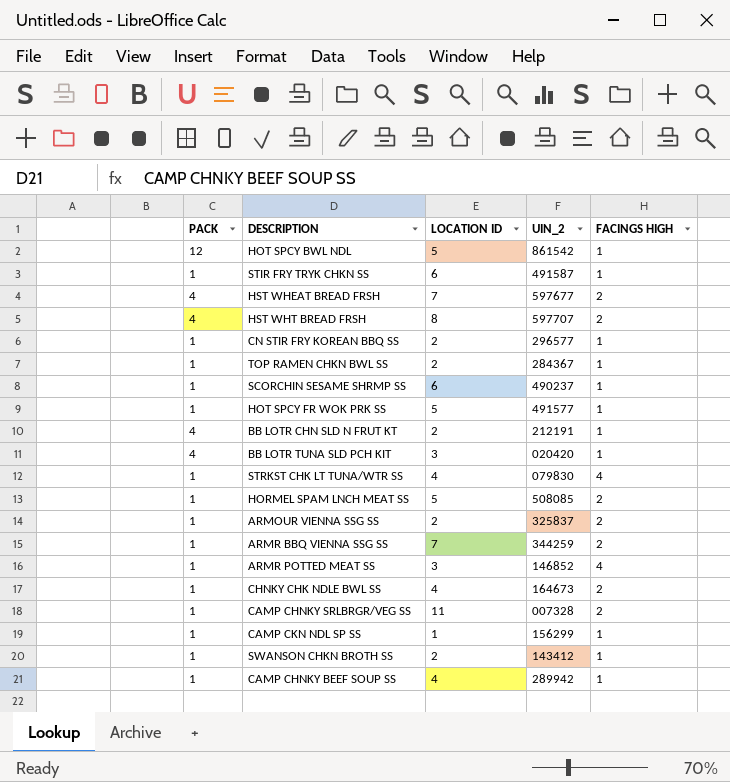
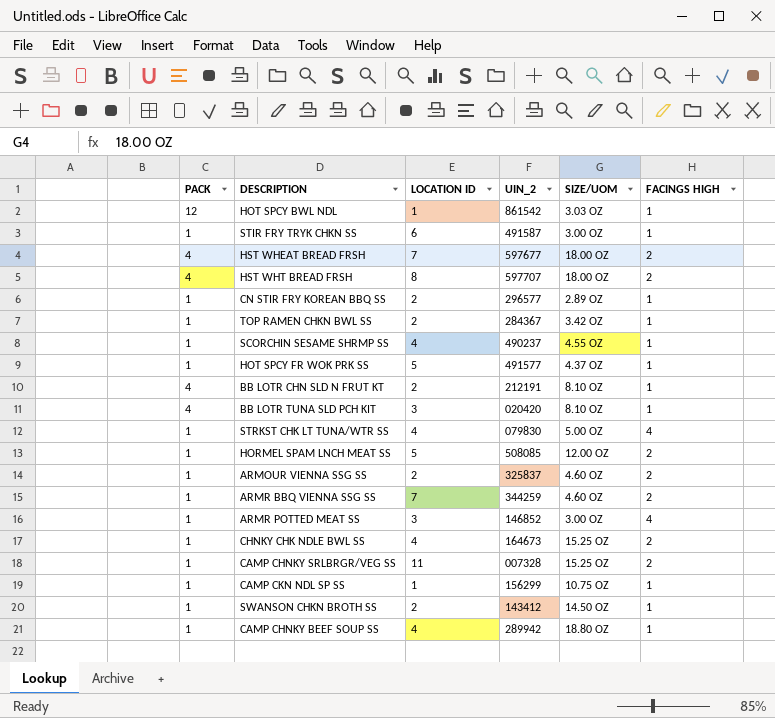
column SIZE/UOM | position: none -> 5
HOT SPCY BWL NDL | LOCATION ID: 5 -> 1
SCORCHIN SESAME SHRMP SS | LOCATION ID: 6 -> 4

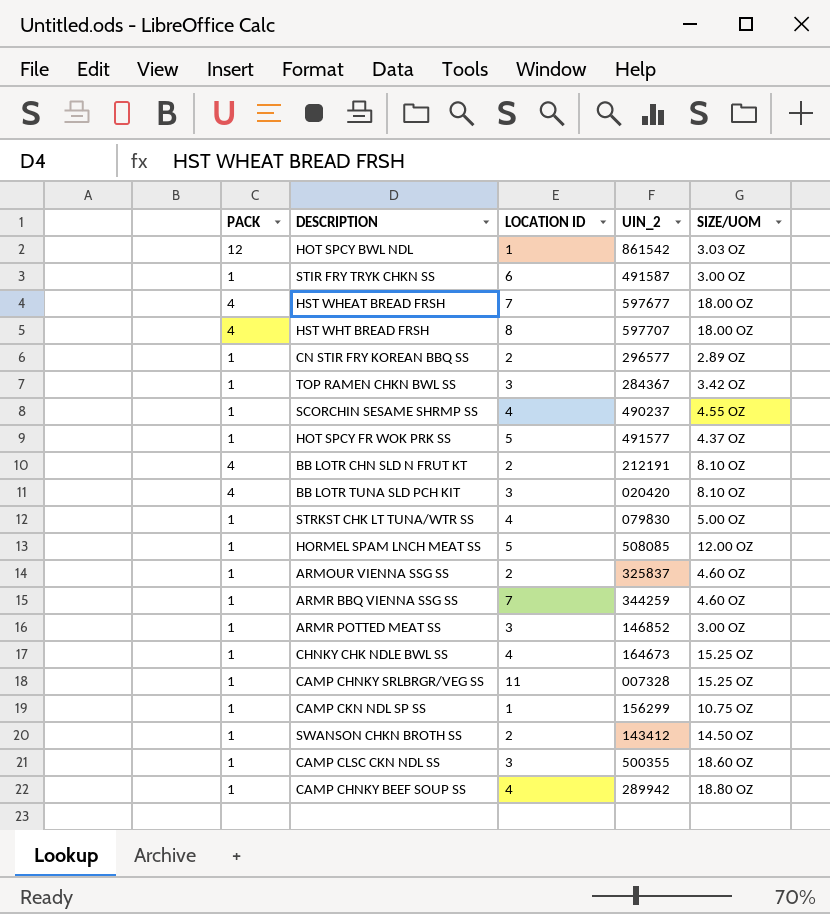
column FACINGS HIGH | position: 6 -> none
TOP RAMEN CHKN BWL SS | LOCATION ID: 2 -> 3
row CAMP CLSC CKN NDL SS: none -> 1 | 3 | 500355 | 18.60 OZ

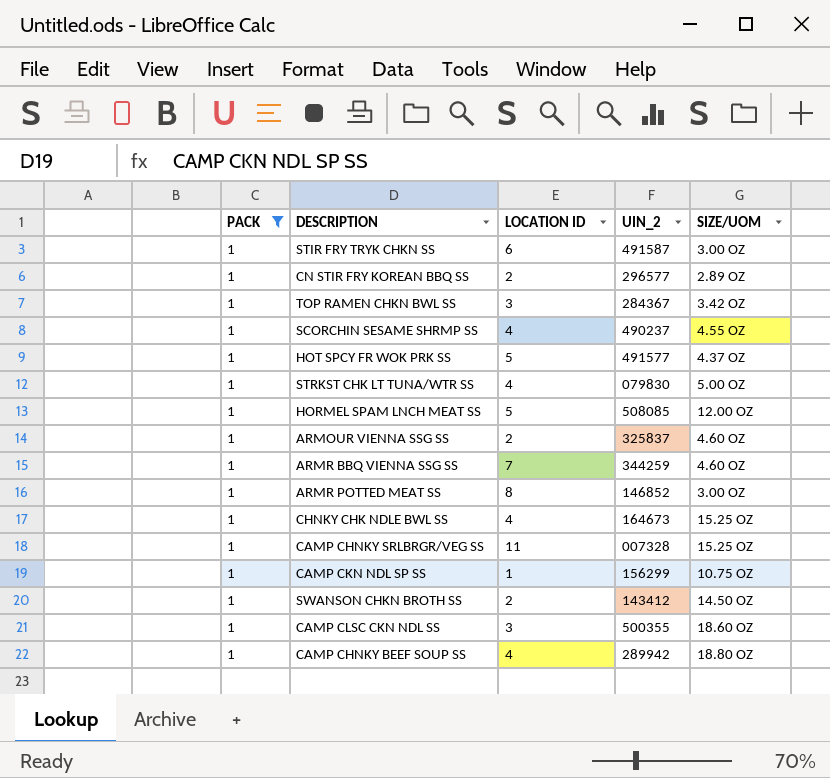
filter: none -> PACK = 1
ARMR POTTED MEAT SS | LOCATION ID: 3 -> 8

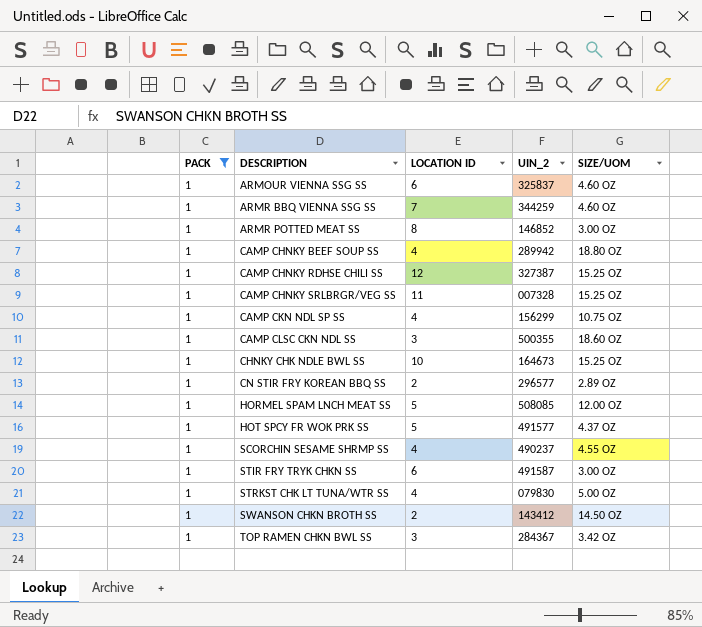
row order: none -> DESCRIPTION ascending
ARMOUR VIENNA SSG SS | LOCATION ID: 2 -> 6
row CAMP CHNKY RDHSE CHILI SS: none -> 1 | 12 | 327387 | 15.25 OZ
CAMP CKN NDL SP SS | LOCATION ID: 1 -> 4
CHNKY CHK NDLE BWL SS | LOCATION ID: 4 -> 10

